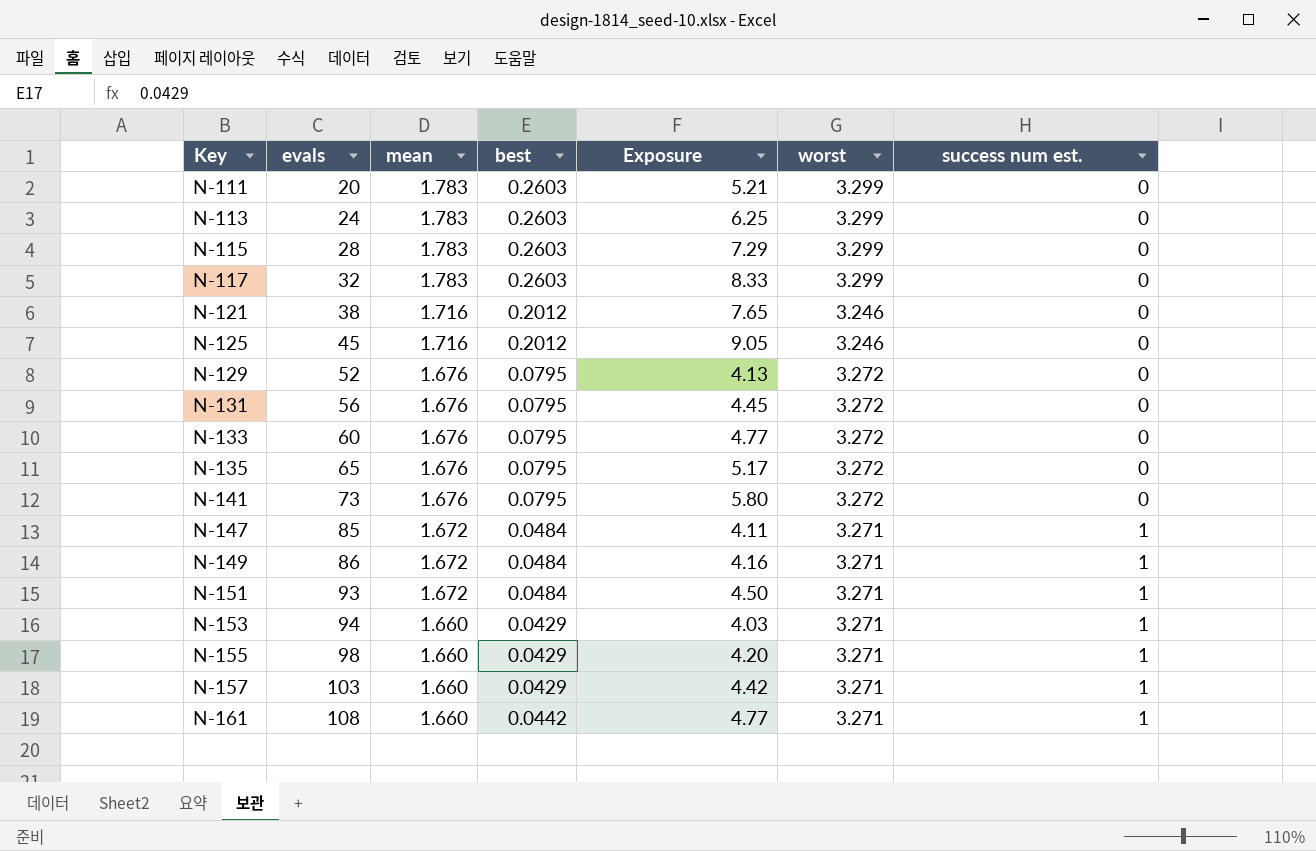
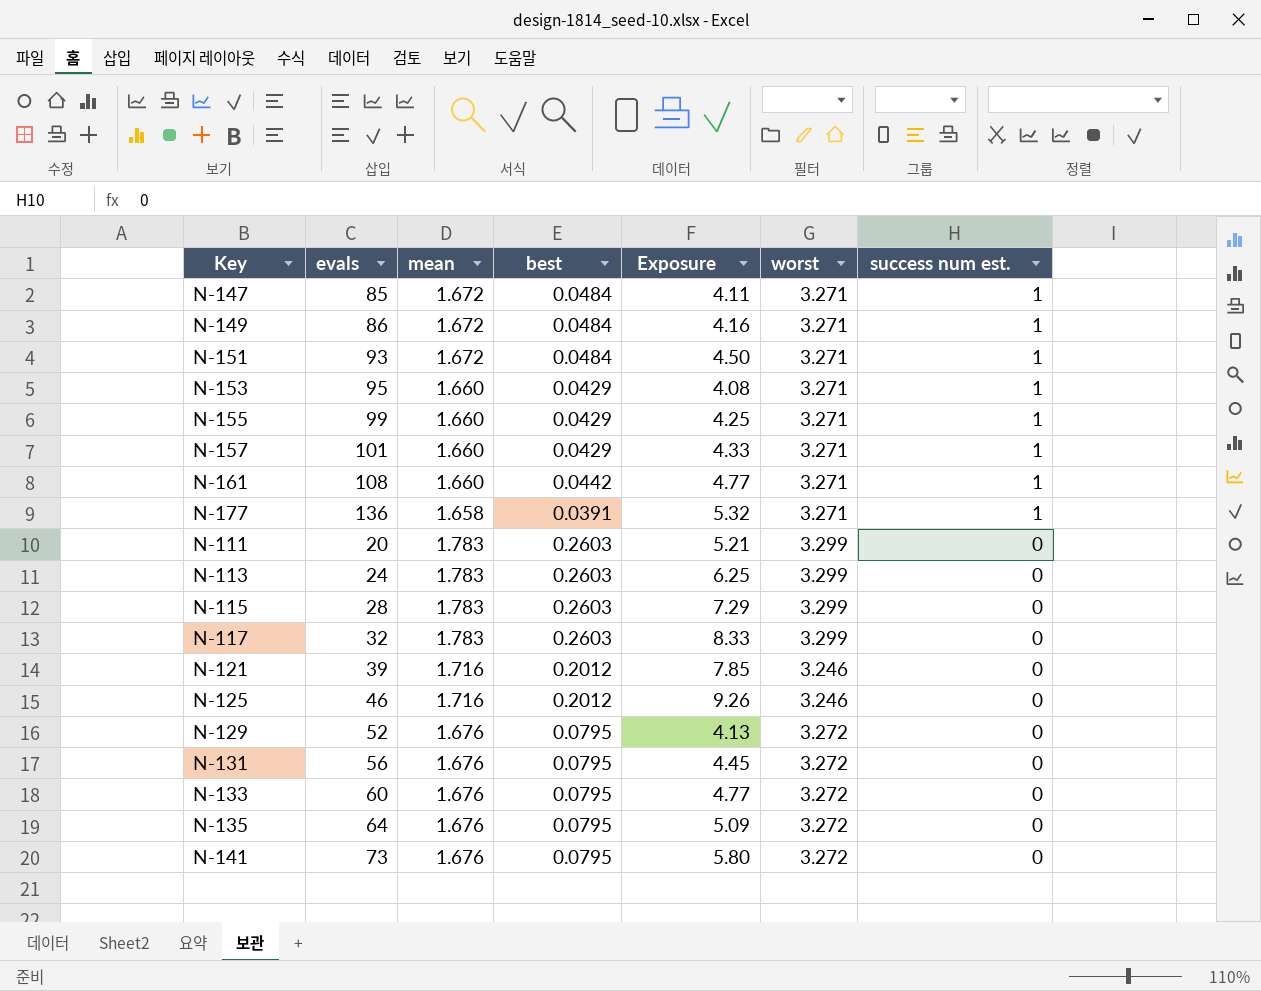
row order: Key ascending -> success num est. descending
N-153 | evals: 94 -> 95
N-153 | Exposure: 4.03 -> 4.08
N-155 | evals: 98 -> 99
N-155 | Exposure: 4.20 -> 4.25
N-157 | evals: 103 -> 101
N-157 | Exposure: 4.42 -> 4.33
row N-177: none -> 136 | 1.658 | 0.0391 | 5.32 | 3.271 | 1
N-121 | evals: 38 -> 39
N-121 | Exposure: 7.65 -> 7.85
N-125 | evals: 45 -> 46
N-125 | Exposure: 9.05 -> 9.26
N-135 | evals: 65 -> 64
N-135 | Exposure: 5.17 -> 5.09

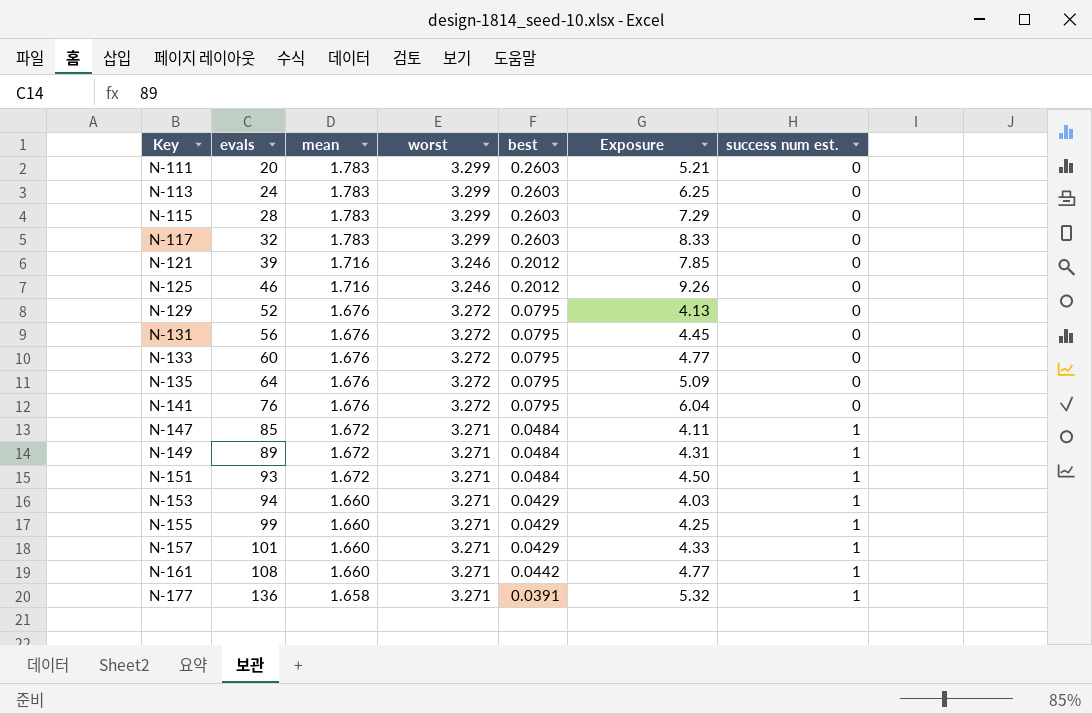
row order: success num est. descending -> Key ascending
column worst | position: 6 -> 4
N-141 | evals: 73 -> 76
N-141 | Exposure: 5.80 -> 6.04
N-149 | evals: 86 -> 89
N-149 | Exposure: 4.16 -> 4.31
N-153 | evals: 95 -> 94
N-153 | Exposure: 4.08 -> 4.03

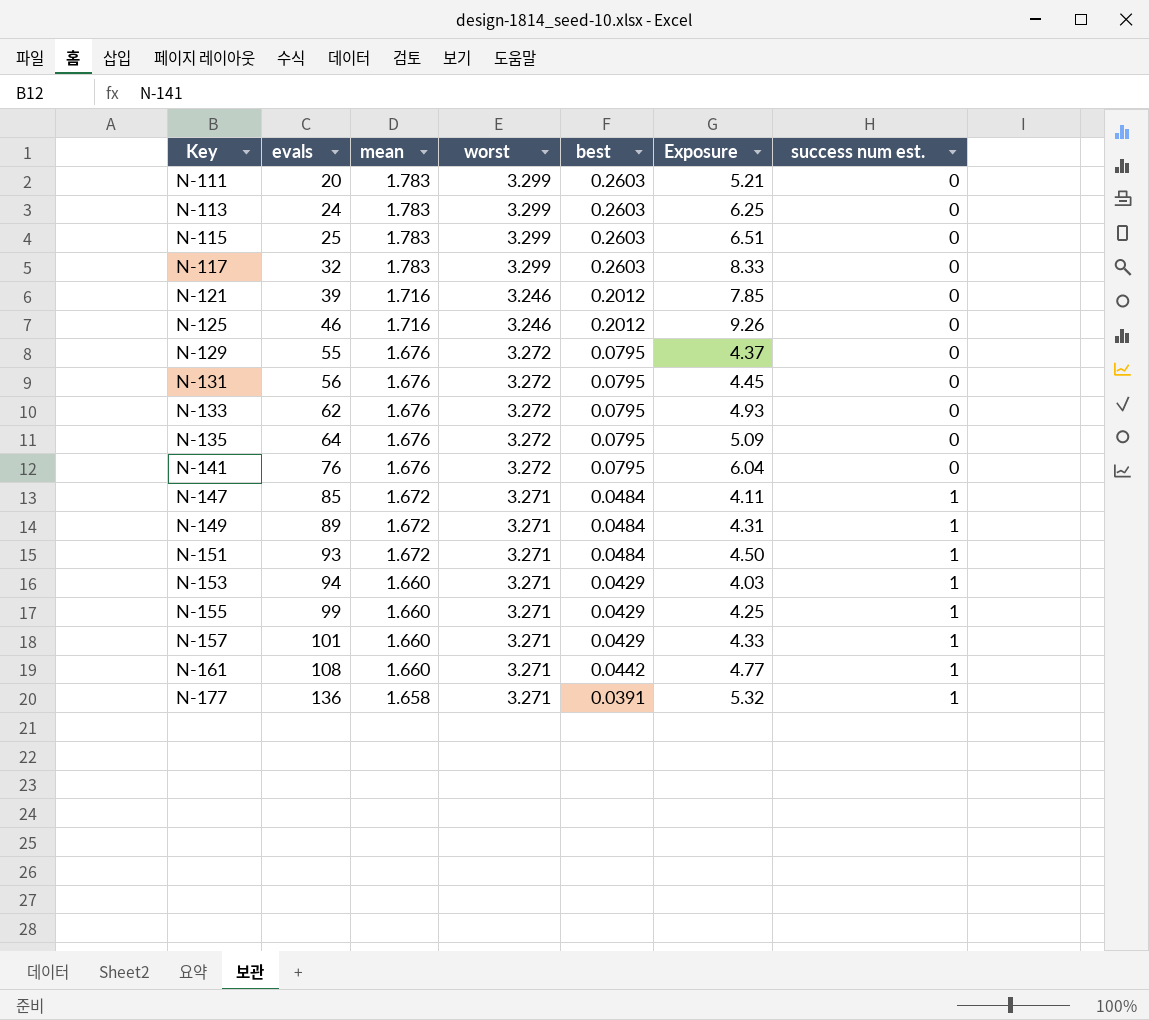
N-115 | evals: 28 -> 25
N-115 | Exposure: 7.29 -> 6.51
N-129 | evals: 52 -> 55
N-129 | Exposure: 4.13 -> 4.37
N-133 | evals: 60 -> 62
N-133 | Exposure: 4.77 -> 4.93

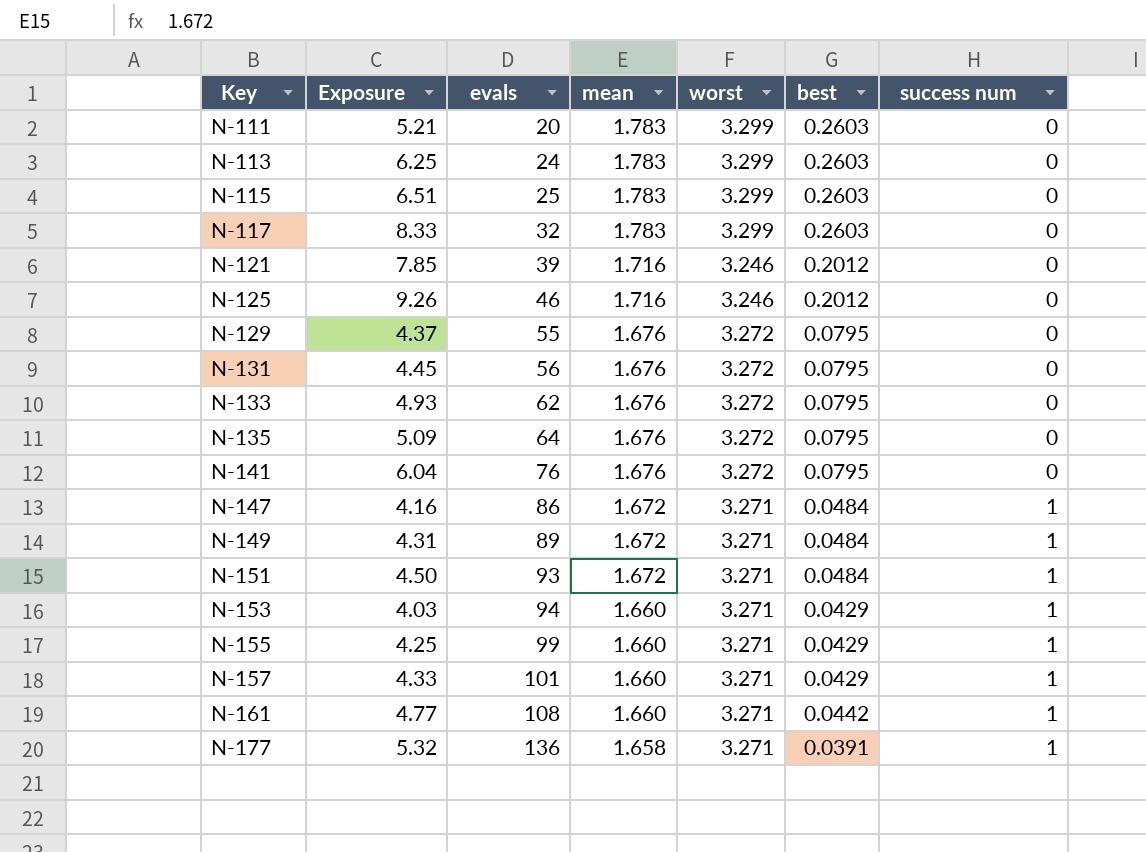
column Exposure | position: 6 -> 2
column name: success num est. -> success num
N-147 | Exposure: 4.11 -> 4.16
N-147 | evals: 85 -> 86

